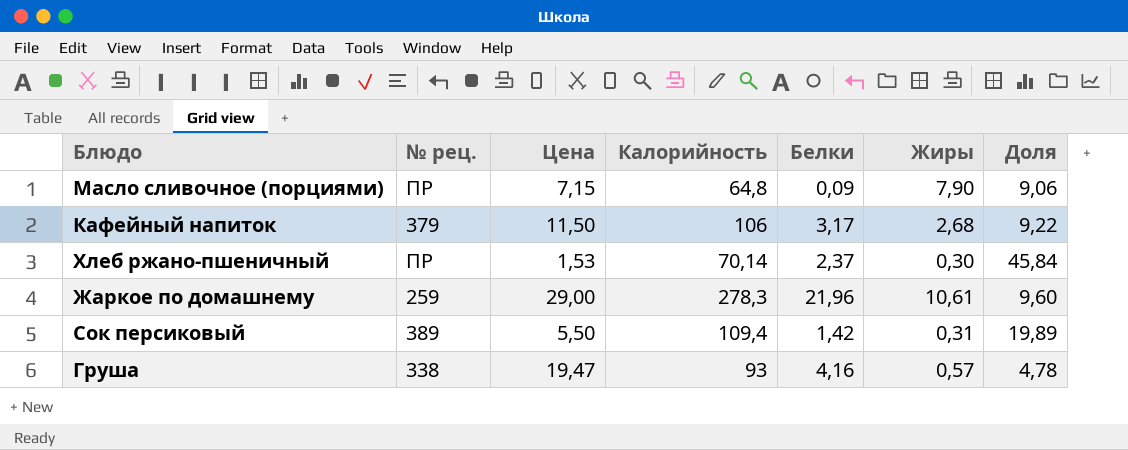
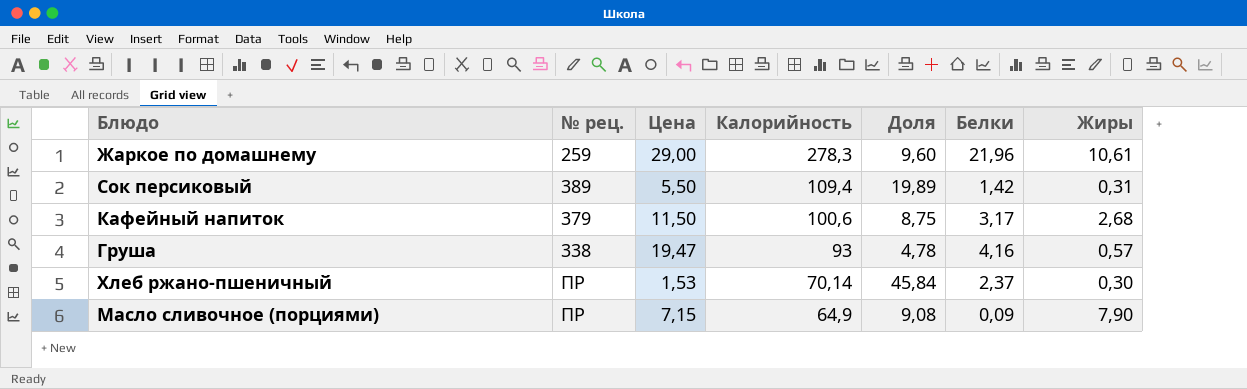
row order: none -> Калорийность descending
column Доля | position: 7 -> 5
Кафейный напиток | Калорийность: 106 -> 100,6
Кафейный напиток | Доля: 9,22 -> 8,75
Масло сливочное (порциями) | Калорийность: 64,8 -> 64,9
Масло сливочное (порциями) | Доля: 9,06 -> 9,08

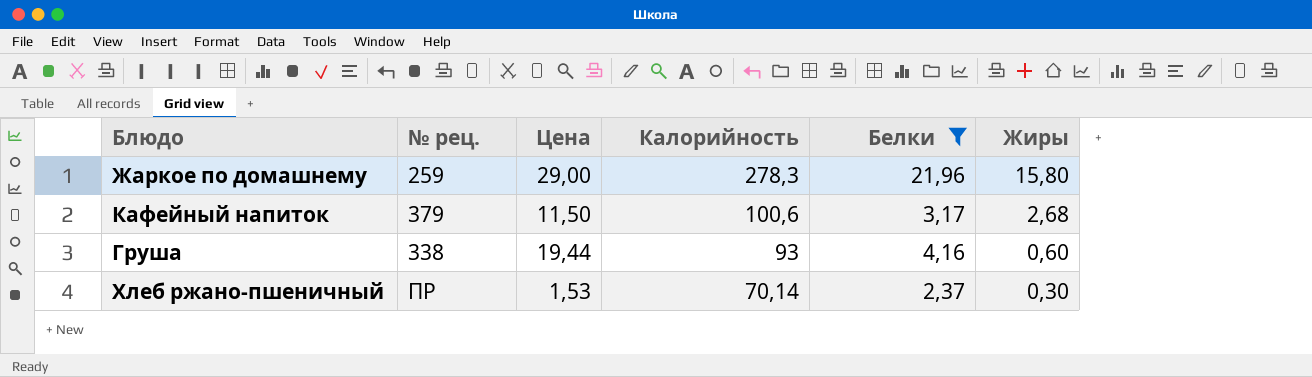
filter: none -> Белки >= 2,37
column Доля | formula: [Калорийность] / [Цена] -> none
Жаркое по домашнему | Жиры: 10,61 -> 15,80
Груша | Цена: 19,47 -> 19,44
Груша | Жиры: 0,57 -> 0,60

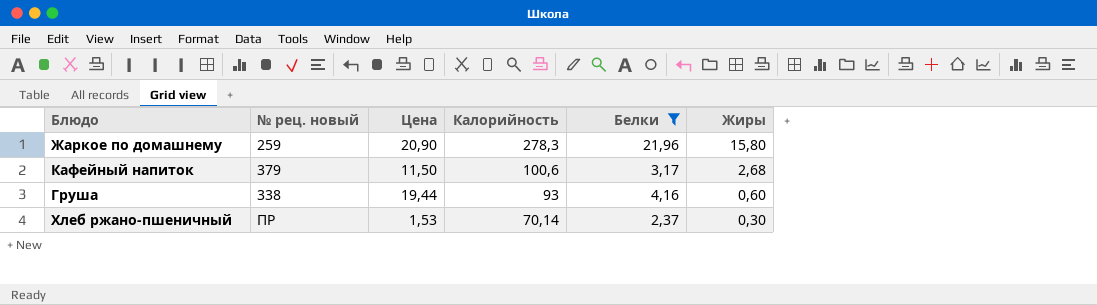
column name: № рец. -> № рец. новый
Жаркое по домашнему | Цена: 29,00 -> 20,90

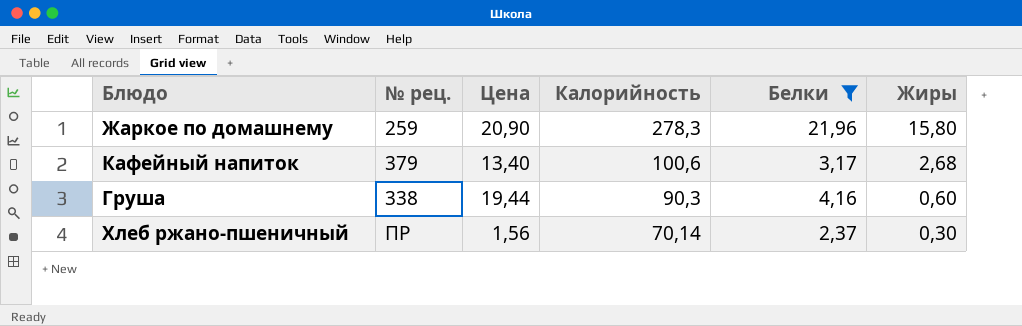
column name: № рец. новый -> № рец.
Кафейный напиток | Цена: 11,50 -> 13,40
Груша | Калорийность: 93 -> 90,3
Хлеб ржано-пшеничный | Цена: 1,53 -> 1,56

